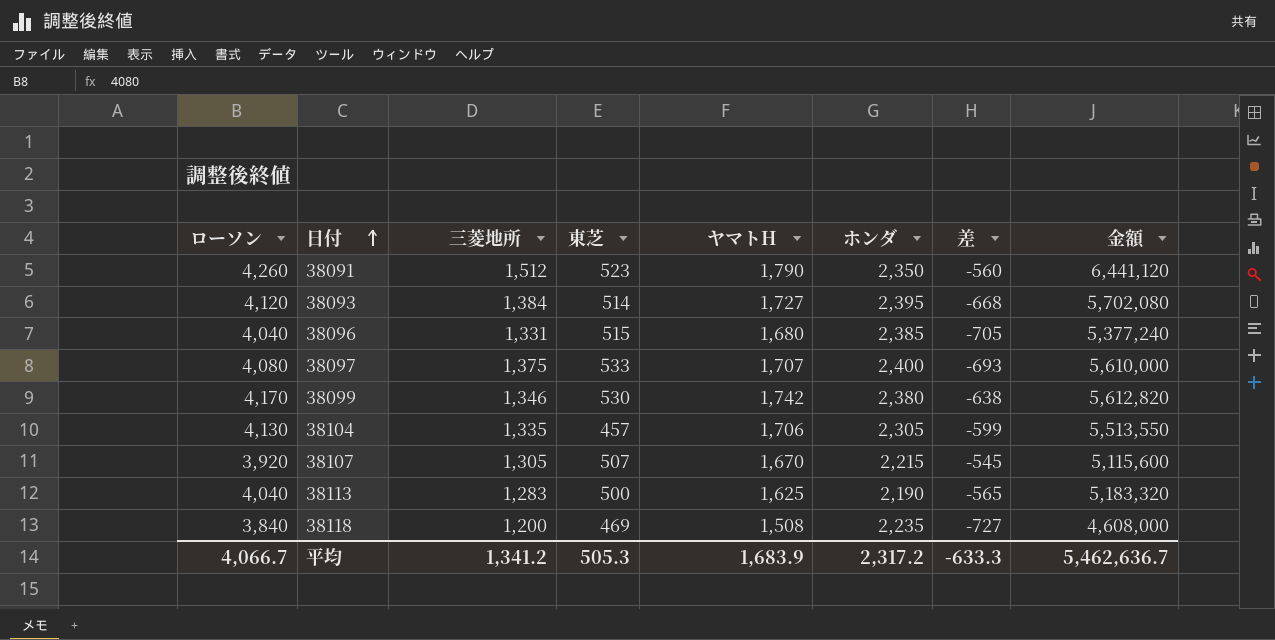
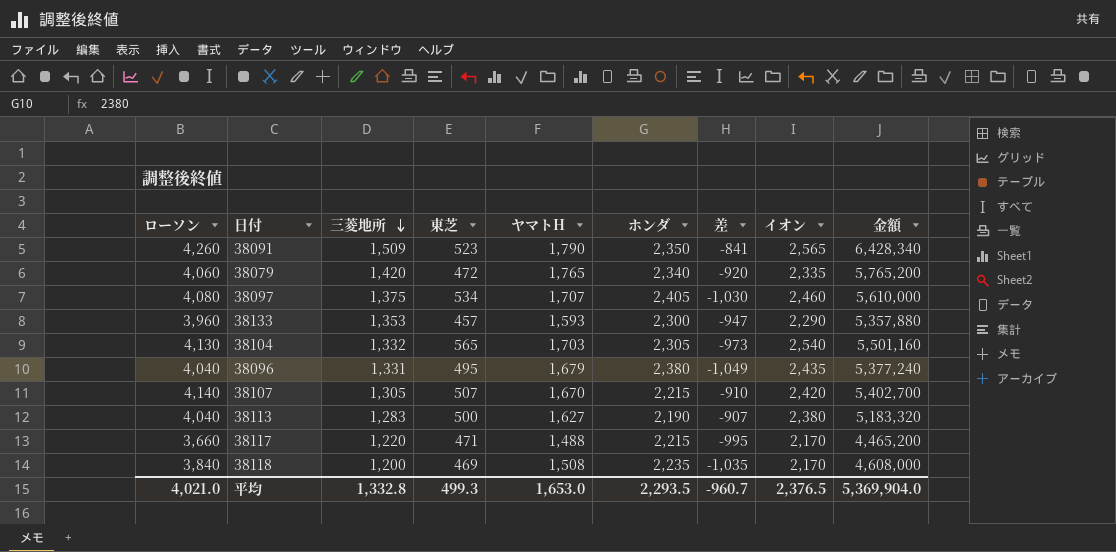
row order: 日付 ascending -> 三菱地所 descending
column 差 | formula: [ヤマトH] - [ホンダ] -> [三菱地所] - [ホンダ]
column イオン | position: none -> 8
row 38093: 4,120 | 1,384 | 514 | 1,727 | 2,395 | -668 | 5,702,080 -> none
row 38099: 4,170 | 1,346 | 530 | 1,742 | 2,380 | -638 | 5,612,820 -> none
38091 | 三菱地所: 1,512 -> 1,509
38091 | 金額: 6,441,120 -> 6,428,340
row 38079: none -> 4,060 | 1,420 | 472 | 1,765 | 2,340 | -920 | 2,335 | 5,765,200
38097 | 東芝: 533 -> 534
38097 | ホンダ: 2,400 -> 2,405
row 38133: none -> 3,960 | 1,353 | 457 | 1,593 | 2,300 | -947 | 2,290 | 5,357,880
38104 | 三菱地所: 1,335 -> 1,332
38104 | 東芝: 457 -> 565
38104 | ヤマトH: 1,706 -> 1,703
38104 | 金額: 5,513,550 -> 5,501,160
38096 | 東芝: 515 -> 495
38096 | ヤマトH: 1,680 -> 1,679
38096 | ホンダ: 2,385 -> 2,380
38107 | ローソン: 3,920 -> 4,140
38107 | 金額: 5,115,600 -> 5,402,700
38113 | ヤマトH: 1,625 -> 1,627
row 38117: none -> 3,660 | 1,220 | 471 | 1,488 | 2,215 | -995 | 2,170 | 4,465,200
平均 | ローソン: 4,066.7 -> 4,021.0
平均 | 三菱地所: 1,341.2 -> 1,332.8
平均 | 東芝: 505.3 -> 499.3
平均 | ヤマトH: 1,683.9 -> 1,653.0
平均 | ホンダ: 2,317.2 -> 2,293.5
平均 | 差: -633.3 -> -960.7
平均 | 金額: 5,462,636.7 -> 5,369,904.0

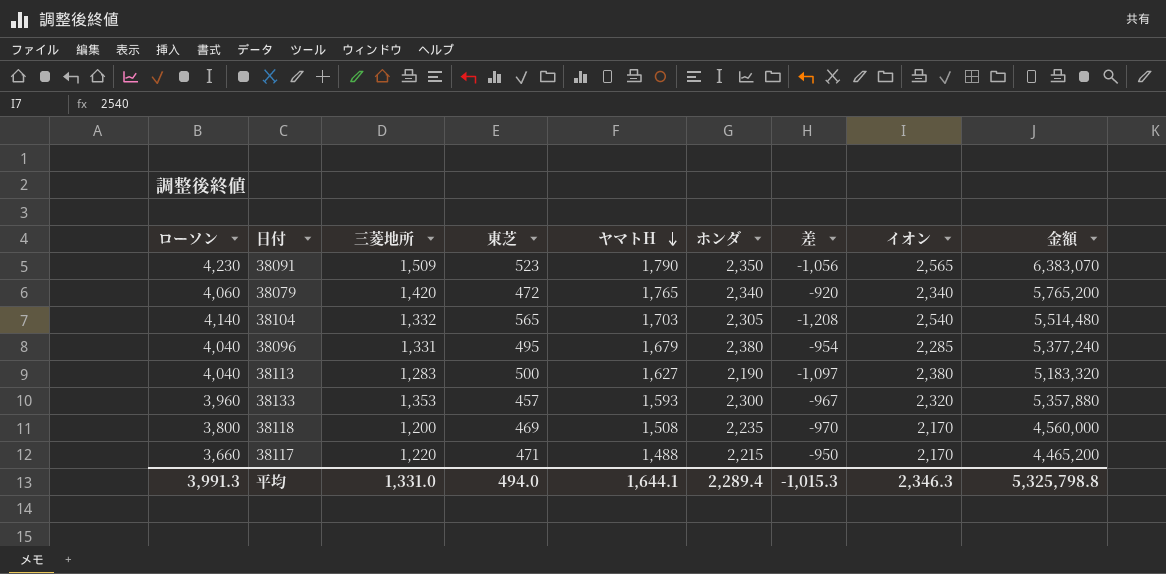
row order: 三菱地所 descending -> ヤマトH descending
column 差 | formula: [三菱地所] - [ホンダ] -> [三菱地所] - [イオン]
row 38097: 4,080 | 1,375 | 534 | 1,707 | 2,405 | -1,030 | 2,460 | 5,610,000 -> none
row 38107: 4,140 | 1,305 | 507 | 1,670 | 2,215 | -910 | 2,420 | 5,402,700 -> none
38091 | ローソン: 4,260 -> 4,230
38091 | 金額: 6,428,340 -> 6,383,070
38079 | イオン: 2,335 -> 2,340
38104 | ローソン: 4,130 -> 4,140
38104 | 金額: 5,501,160 -> 5,514,480
38096 | イオン: 2,435 -> 2,285
38133 | イオン: 2,290 -> 2,320
38118 | ローソン: 3,840 -> 3,800
38118 | 金額: 4,608,000 -> 4,560,000
平均 | ローソン: 4,021.0 -> 3,991.3
平均 | 三菱地所: 1,332.8 -> 1,331.0
平均 | 東芝: 499.3 -> 494.0
平均 | ヤマトH: 1,653.0 -> 1,644.1
平均 | ホンダ: 2,293.5 -> 2,289.4
平均 | 差: -960.7 -> -1,015.3
平均 | イオン: 2,376.5 -> 2,346.3
平均 | 金額: 5,369,904.0 -> 5,325,798.8

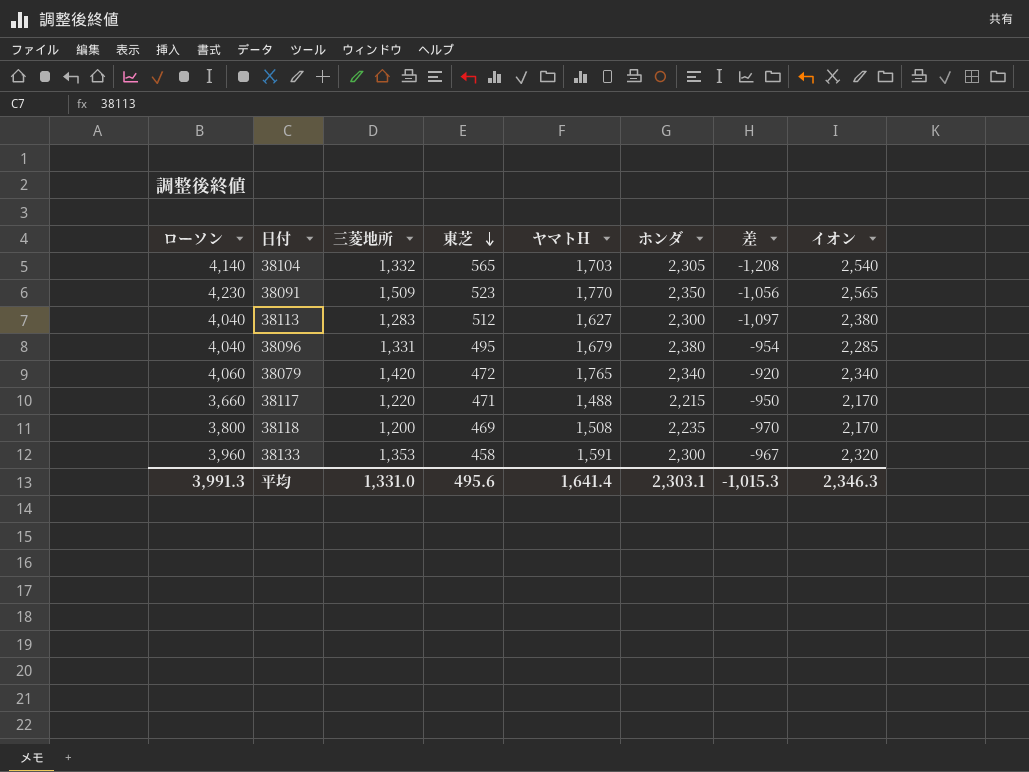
row order: ヤマトH descending -> 東芝 descending
column 金額 | formula: [ローソン] * [三菱地所] -> none
38091 | ヤマトH: 1,790 -> 1,770
38113 | 東芝: 500 -> 512
38113 | ホンダ: 2,190 -> 2,300
38133 | 東芝: 457 -> 458
38133 | ヤマトH: 1,593 -> 1,591
平均 | 東芝: 494.0 -> 495.6
平均 | ヤマトH: 1,644.1 -> 1,641.4
平均 | ホンダ: 2,289.4 -> 2,303.1

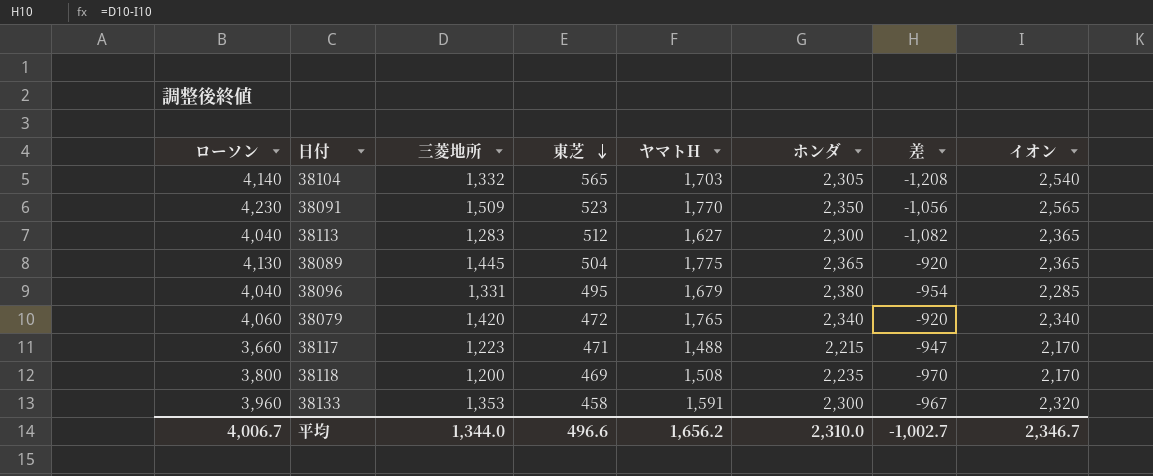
38113 | 差: -1,097 -> -1,082
38113 | イオン: 2,380 -> 2,365
row 38089: none -> 4,130 | 1,445 | 504 | 1,775 | 2,365 | -920 | 2,365
38117 | 三菱地所: 1,220 -> 1,223
38117 | 差: -950 -> -947
平均 | ローソン: 3,991.3 -> 4,006.7
平均 | 三菱地所: 1,331.0 -> 1,344.0
平均 | 東芝: 495.6 -> 496.6
平均 | ヤマトH: 1,641.4 -> 1,656.2
平均 | ホンダ: 2,303.1 -> 2,310.0
平均 | 差: -1,015.3 -> -1,002.7
平均 | イオン: 2,346.3 -> 2,346.7

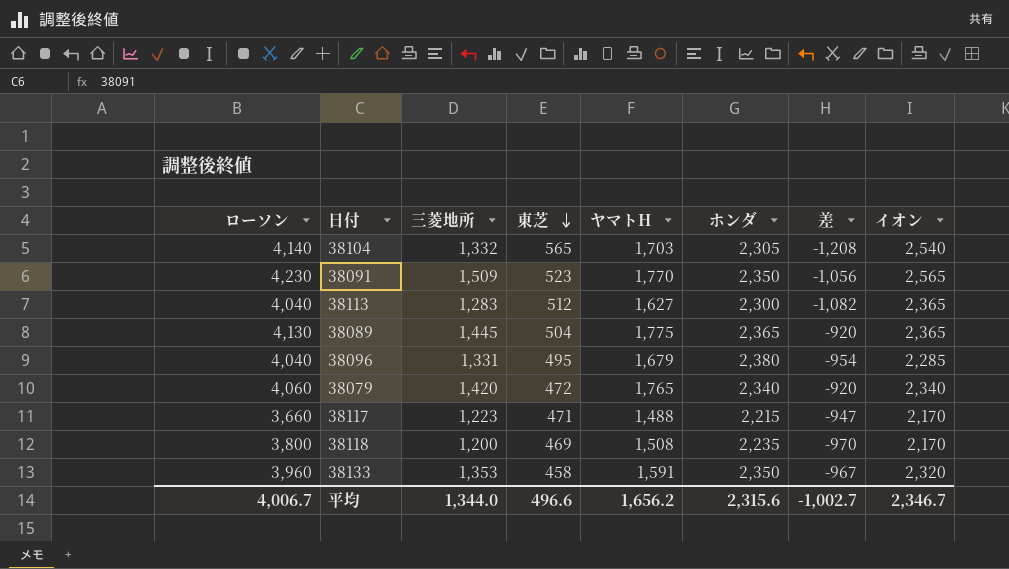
38133 | ホンダ: 2,300 -> 2,350
平均 | ホンダ: 2,310.0 -> 2,315.6

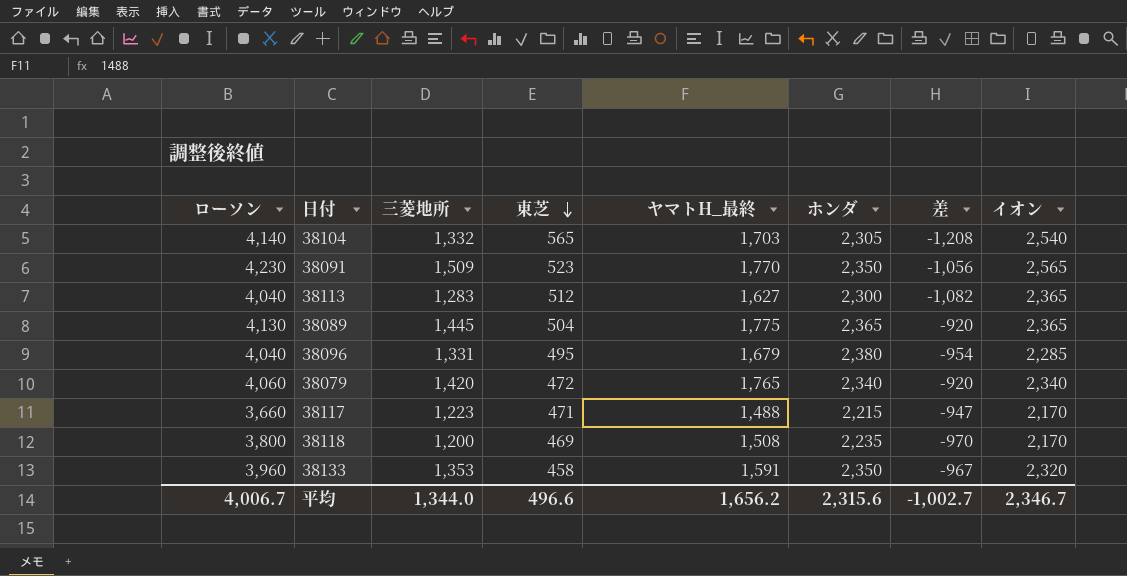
column name: ヤマトH -> ヤマトH_最終

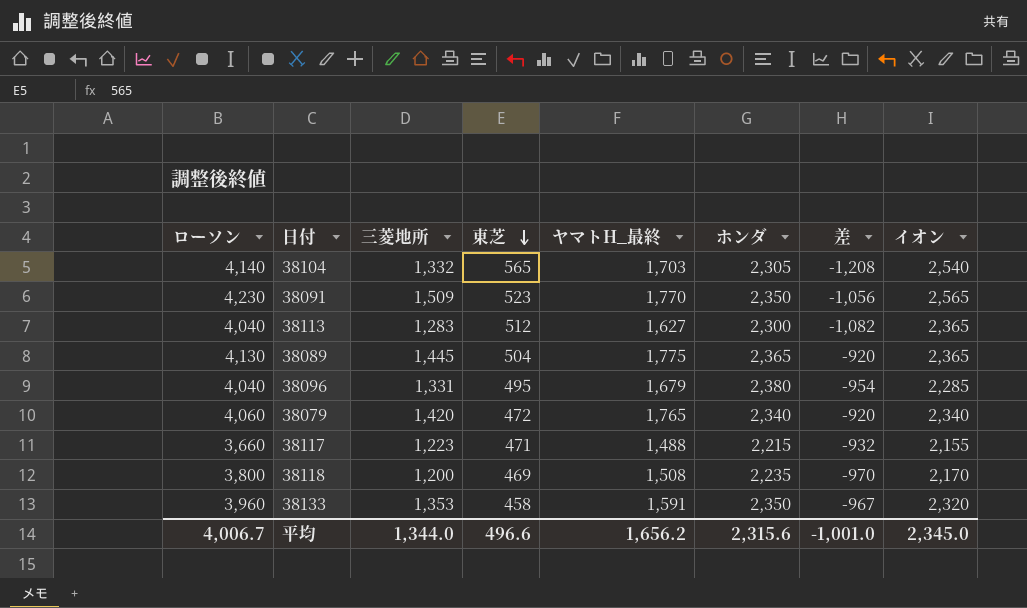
38117 | 差: -947 -> -932
38117 | イオン: 2,170 -> 2,155
平均 | 差: -1,002.7 -> -1,001.0
平均 | イオン: 2,346.7 -> 2,345.0

